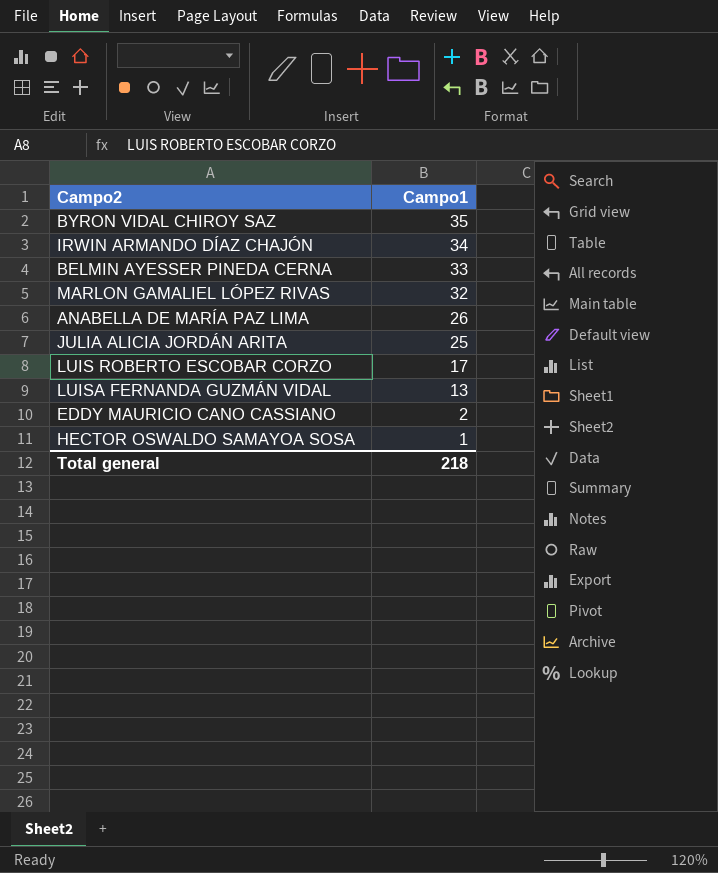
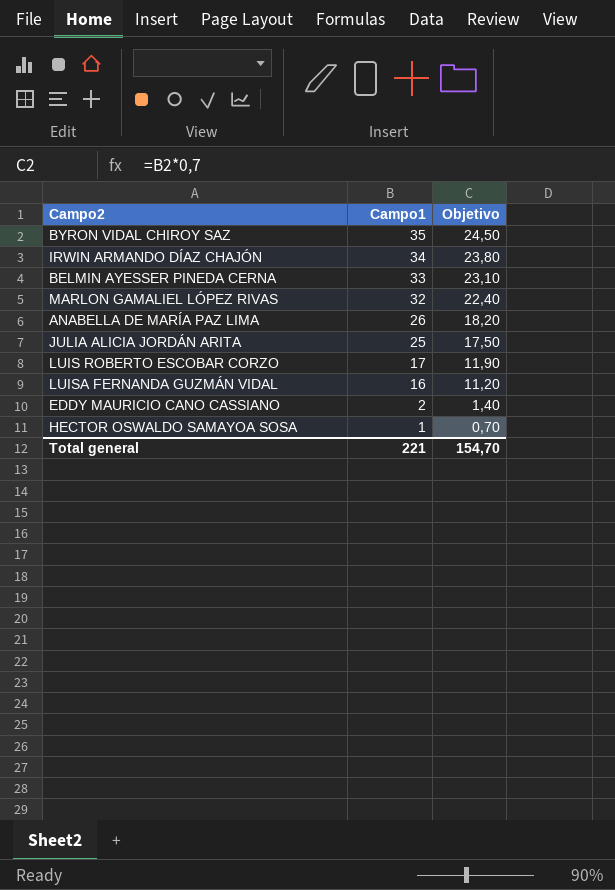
column Objetivo | formula: none -> [Campo1] * 0,7
LUISA FERNANDA GUZMÁN VIDAL | Campo1: 13 -> 16
Total general | Campo1: 218 -> 221

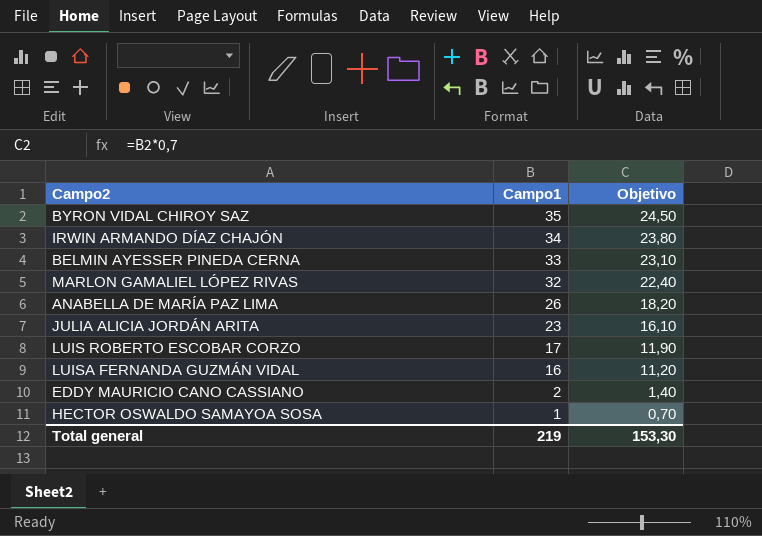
JULIA ALICIA JORDÁN ARITA | Campo1: 25 -> 23
JULIA ALICIA JORDÁN ARITA | Objetivo: 17,50 -> 16,10
Total general | Campo1: 221 -> 219
Total general | Objetivo: 154,70 -> 153,30

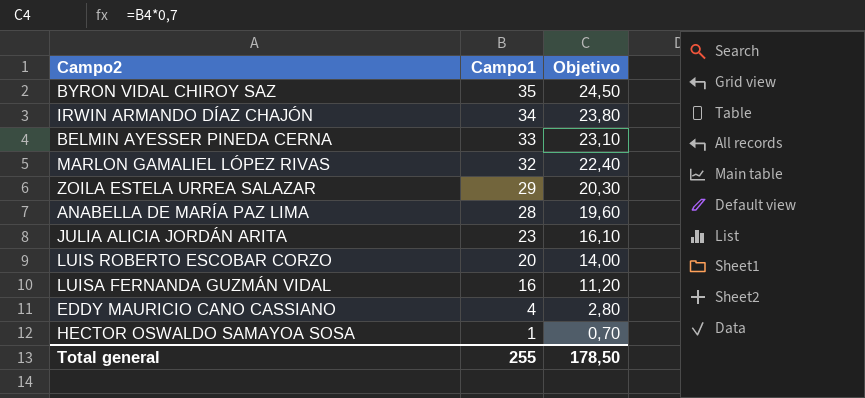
row ZOILA ESTELA URREA SALAZAR: none -> 29 | 20,30
ANABELLA DE MARÍA PAZ LIMA | Campo1: 26 -> 28
ANABELLA DE MARÍA PAZ LIMA | Objetivo: 18,20 -> 19,60
LUIS ROBERTO ESCOBAR CORZO | Campo1: 17 -> 20
LUIS ROBERTO ESCOBAR CORZO | Objetivo: 11,90 -> 14,00
EDDY MAURICIO CANO CASSIANO | Campo1: 2 -> 4
EDDY MAURICIO CANO CASSIANO | Objetivo: 1,40 -> 2,80
Total general | Campo1: 219 -> 255
Total general | Objetivo: 153,30 -> 178,50

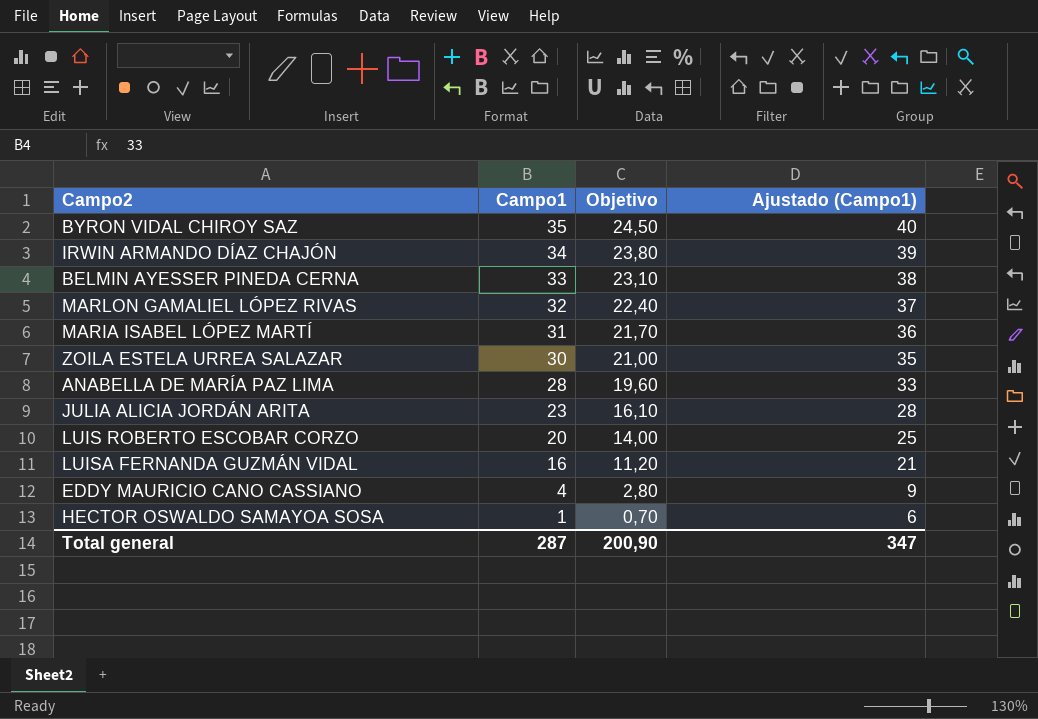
column Ajustado (Campo1) | formula: none -> [Campo1] + 5
row MARIA ISABEL LÓPEZ MARTÍ: none -> 31 | 21,70 | 36
ZOILA ESTELA URREA SALAZAR | Campo1: 29 -> 30
ZOILA ESTELA URREA SALAZAR | Objetivo: 20,30 -> 21,00
Total general | Campo1: 255 -> 287
Total general | Objetivo: 178,50 -> 200,90

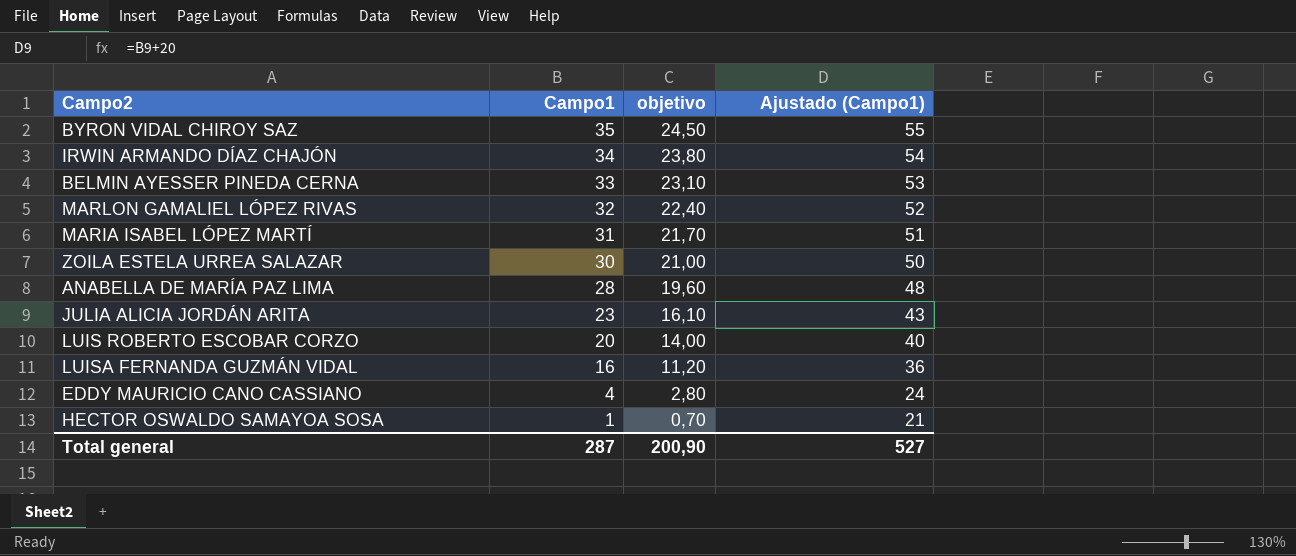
column name: Objetivo -> objetivo
column Ajustado (Campo1) | formula: [Campo1] + 5 -> [Campo1] + 20
Total general | Ajustado (Campo1): 347 -> 527

